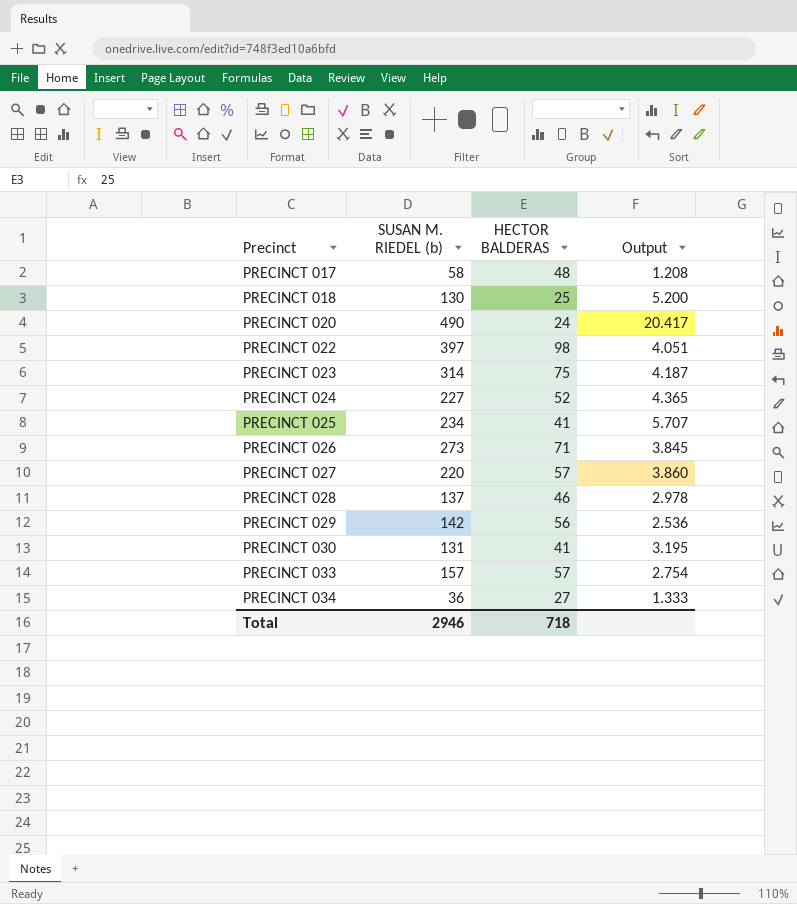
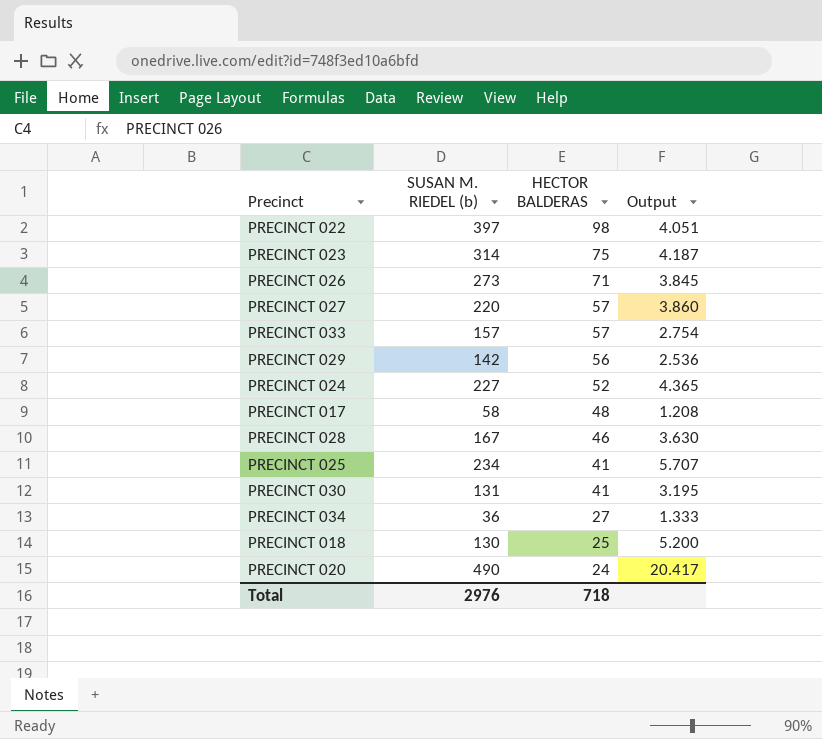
row order: Precinct ascending -> HECTOR BALDERAS descending
PRECINCT 028 | SUSAN M. RIEDEL (b): 137 -> 167
PRECINCT 028 | Output: 2.978 -> 3.630
Total | SUSAN M. RIEDEL (b): 2946 -> 2976

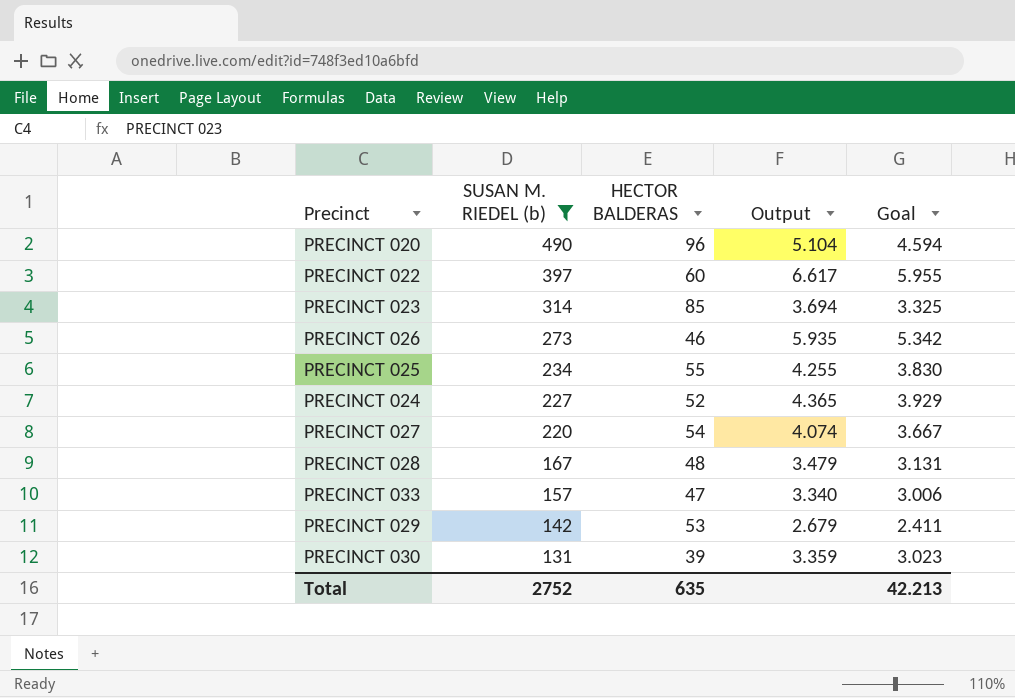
filter: none -> SUSAN M. RIEDEL (b) >= 131
row order: HECTOR BALDERAS descending -> SUSAN M. RIEDEL (b) descending
column Goal | formula: none -> [Output] * 0.9
PRECINCT 020 | HECTOR BALDERAS: 24 -> 96
PRECINCT 020 | Output: 20.417 -> 5.104
PRECINCT 022 | HECTOR BALDERAS: 98 -> 60
PRECINCT 022 | Output: 4.051 -> 6.617
PRECINCT 023 | HECTOR BALDERAS: 75 -> 85
PRECINCT 023 | Output: 4.187 -> 3.694
PRECINCT 026 | HECTOR BALDERAS: 71 -> 46
PRECINCT 026 | Output: 3.845 -> 5.935
PRECINCT 025 | HECTOR BALDERAS: 41 -> 55
PRECINCT 025 | Output: 5.707 -> 4.255
PRECINCT 027 | HECTOR BALDERAS: 57 -> 54
PRECINCT 027 | Output: 3.860 -> 4.074
PRECINCT 028 | HECTOR BALDERAS: 46 -> 48
PRECINCT 028 | Output: 3.630 -> 3.479
PRECINCT 033 | HECTOR BALDERAS: 57 -> 47
PRECINCT 033 | Output: 2.754 -> 3.340
PRECINCT 029 | HECTOR BALDERAS: 56 -> 53
PRECINCT 029 | Output: 2.536 -> 2.679
PRECINCT 030 | HECTOR BALDERAS: 41 -> 39
PRECINCT 030 | Output: 3.195 -> 3.359
Total | SUSAN M. RIEDEL (b): 2976 -> 2752
Total | HECTOR BALDERAS: 718 -> 635

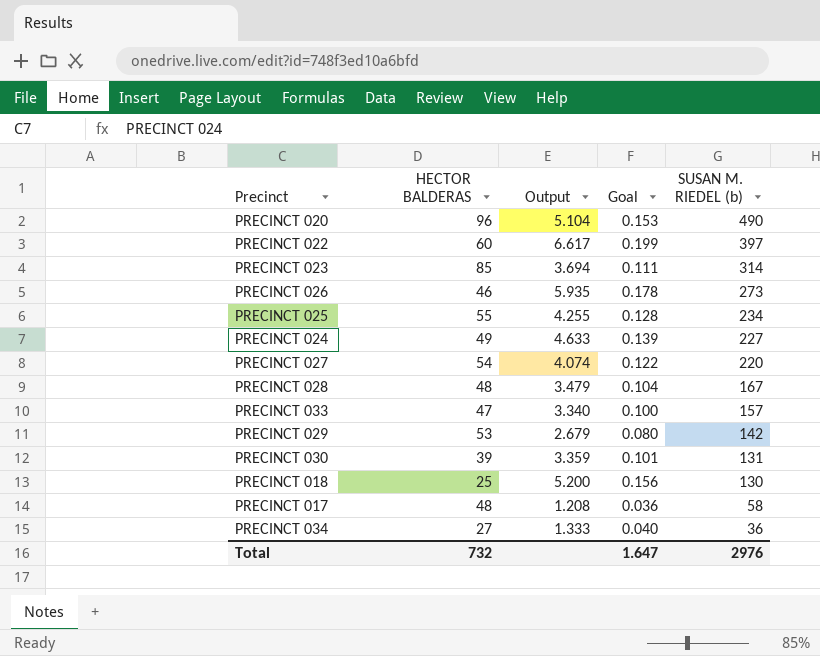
filter: SUSAN M. RIEDEL (b) >= 131 -> none
column Goal | formula: [Output] * 0.9 -> [Output] * 0.03
column SUSAN M. RIEDEL (b) | position: 2 -> 5
PRECINCT 024 | HECTOR BALDERAS: 52 -> 49
PRECINCT 024 | Output: 4.365 -> 4.633
Total | HECTOR BALDERAS: 635 -> 732
Total | Goal: 42.213 -> 1.647
Total | SUSAN M. RIEDEL (b): 2752 -> 2976

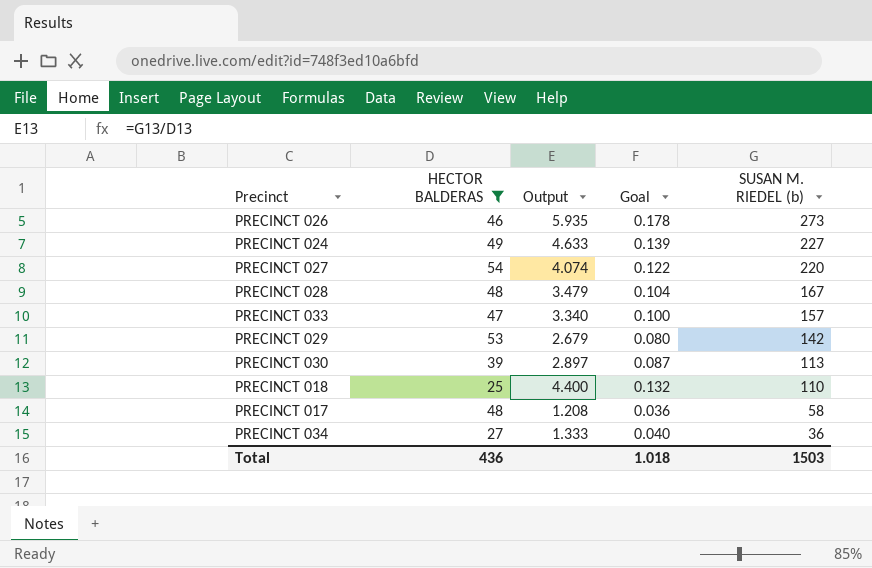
filter: none -> HECTOR BALDERAS <= 54
PRECINCT 030 | Output: 3.359 -> 2.897
PRECINCT 030 | Goal: 0.101 -> 0.087
PRECINCT 030 | SUSAN M. RIEDEL (b): 131 -> 113
PRECINCT 018 | Output: 5.200 -> 4.400
PRECINCT 018 | Goal: 0.156 -> 0.132
PRECINCT 018 | SUSAN M. RIEDEL (b): 130 -> 110
Total | HECTOR BALDERAS: 732 -> 436
Total | Goal: 1.647 -> 1.018
Total | SUSAN M. RIEDEL (b): 2976 -> 1503

